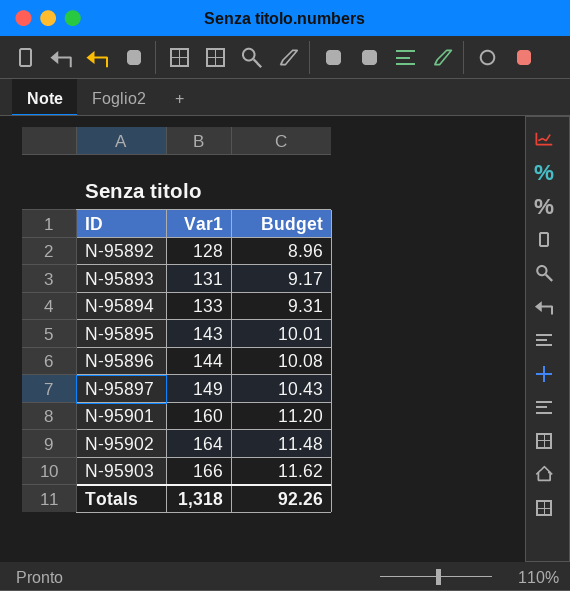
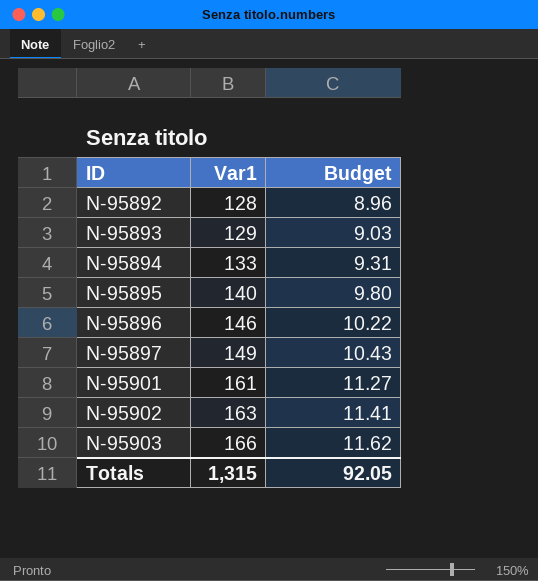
N-95893 | Var1: 131 -> 129
N-95893 | Budget: 9.17 -> 9.03
N-95895 | Var1: 143 -> 140
N-95895 | Budget: 10.01 -> 9.80
N-95896 | Var1: 144 -> 146
N-95896 | Budget: 10.08 -> 10.22
N-95901 | Var1: 160 -> 161
N-95901 | Budget: 11.20 -> 11.27
N-95902 | Var1: 164 -> 163
N-95902 | Budget: 11.48 -> 11.41
Totals | Var1: 1,318 -> 1,315
Totals | Budget: 92.26 -> 92.05

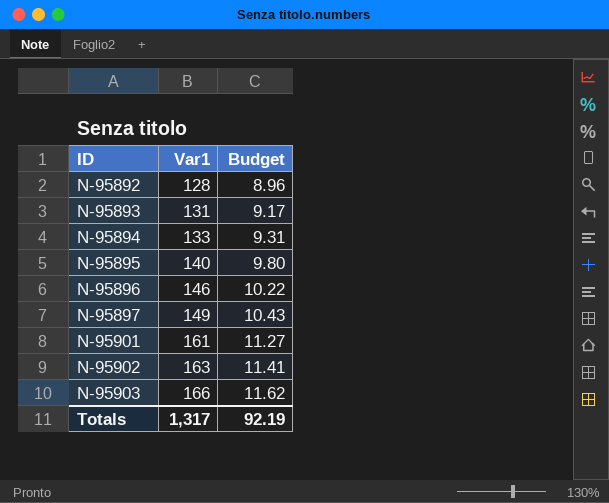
N-95893 | Var1: 129 -> 131
N-95893 | Budget: 9.03 -> 9.17
Totals | Var1: 1,315 -> 1,317
Totals | Budget: 92.05 -> 92.19

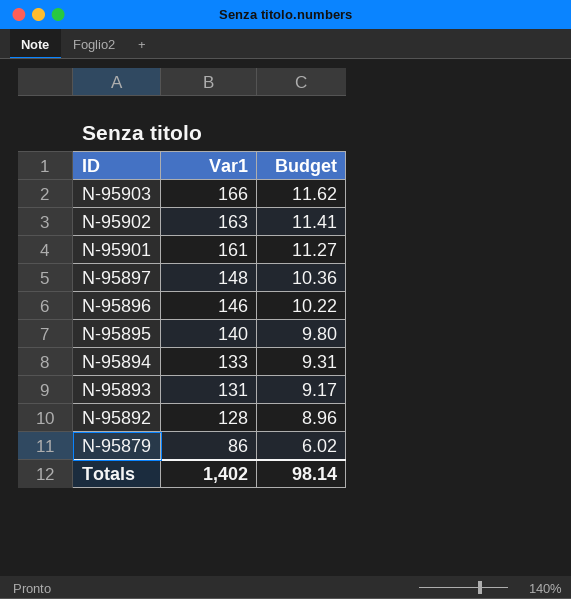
row order: ID ascending -> ID descending
N-95897 | Var1: 149 -> 148
N-95897 | Budget: 10.43 -> 10.36
row N-95879: none -> 86 | 6.02
Totals | Var1: 1,317 -> 1,402
Totals | Budget: 92.19 -> 98.14

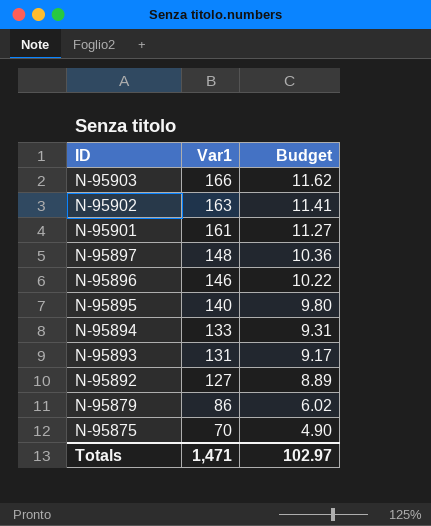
N-95892 | Var1: 128 -> 127
N-95892 | Budget: 8.96 -> 8.89
row N-95875: none -> 70 | 4.90
Totals | Var1: 1,402 -> 1,471
Totals | Budget: 98.14 -> 102.97

